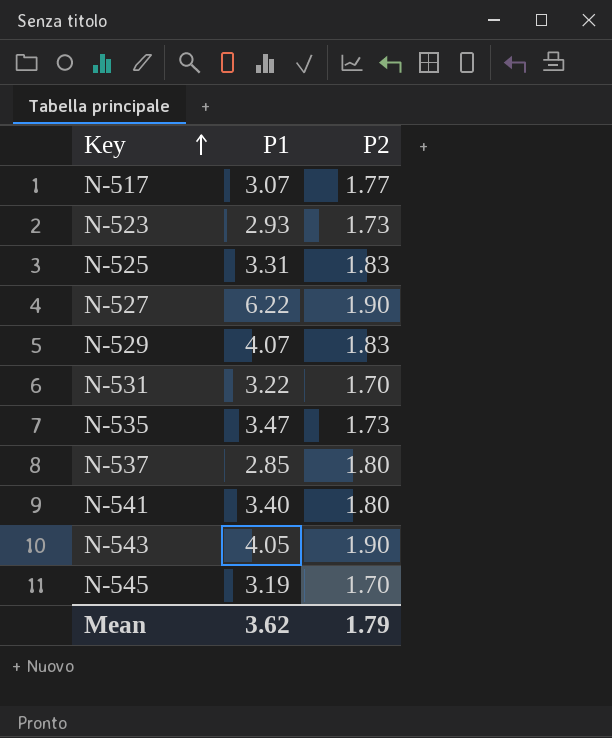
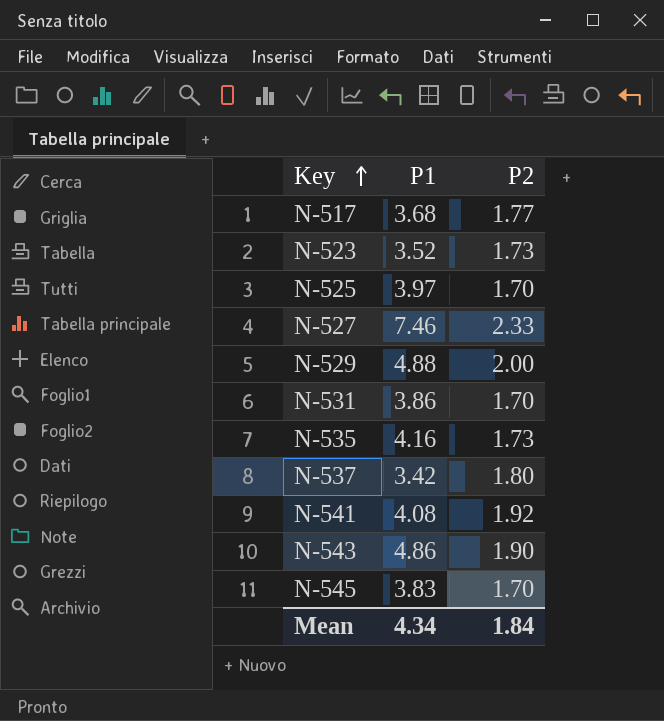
N-517 | P1: 3.07 -> 3.68
N-523 | P1: 2.93 -> 3.52
N-525 | P1: 3.31 -> 3.97
N-525 | P2: 1.83 -> 1.70
N-527 | P1: 6.22 -> 7.46
N-527 | P2: 1.90 -> 2.33
N-529 | P1: 4.07 -> 4.88
N-529 | P2: 1.83 -> 2.00
N-531 | P1: 3.22 -> 3.86
N-535 | P1: 3.47 -> 4.16
N-537 | P1: 2.85 -> 3.42
N-541 | P1: 3.40 -> 4.08
N-541 | P2: 1.80 -> 1.92
N-543 | P1: 4.05 -> 4.86
N-545 | P1: 3.19 -> 3.83
Mean | P1: 3.62 -> 4.34
Mean | P2: 1.79 -> 1.84

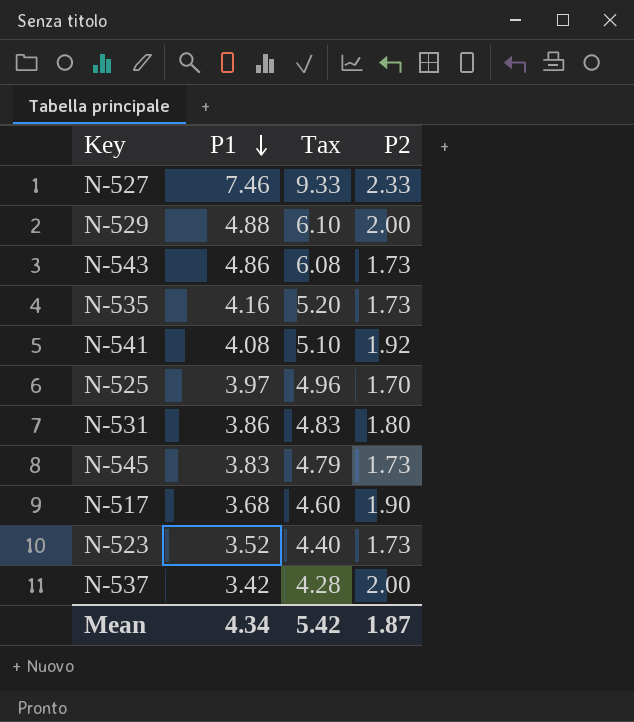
row order: Key ascending -> P1 descending
column Tax | formula: none -> [P1] * 1.25
N-543 | P2: 1.90 -> 1.73
N-531 | P2: 1.70 -> 1.80
N-545 | P2: 1.70 -> 1.73
N-517 | P2: 1.77 -> 1.90
N-537 | P2: 1.80 -> 2.00
Mean | P2: 1.84 -> 1.87

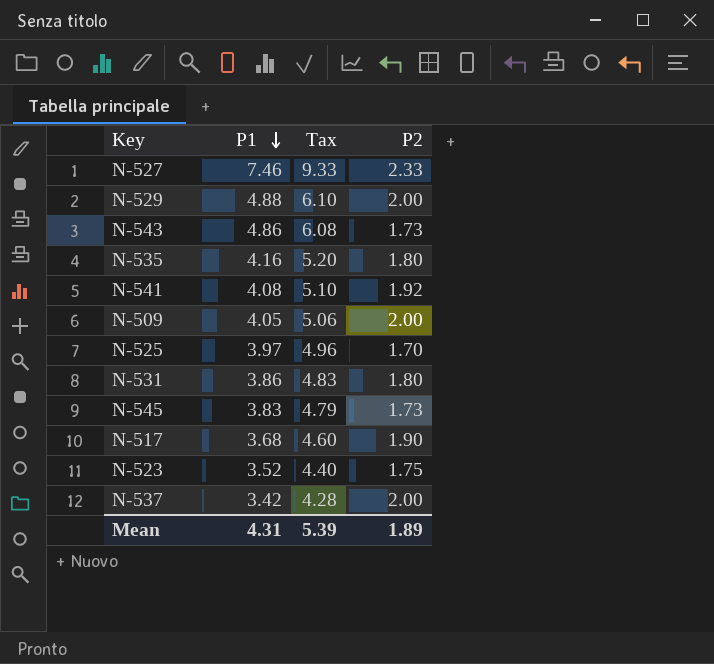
N-535 | P2: 1.73 -> 1.80
row N-509: none -> 4.05 | 5.06 | 2.00
N-523 | P2: 1.73 -> 1.75
Mean | P1: 4.34 -> 4.31
Mean | Tax: 5.42 -> 5.39
Mean | P2: 1.87 -> 1.89

